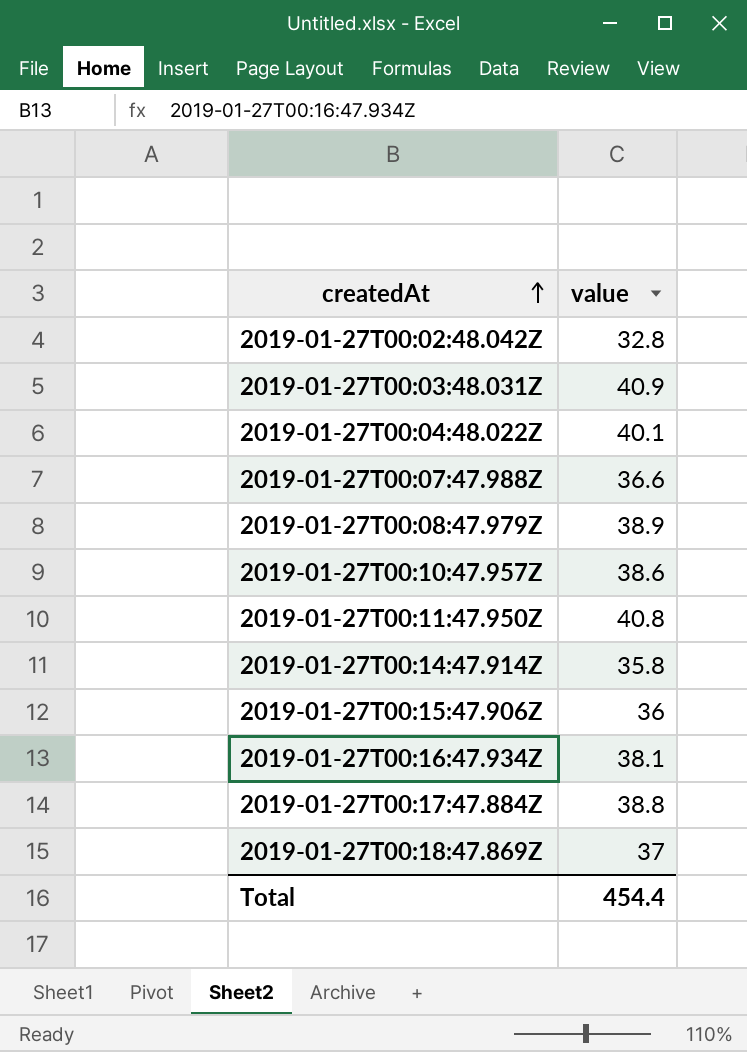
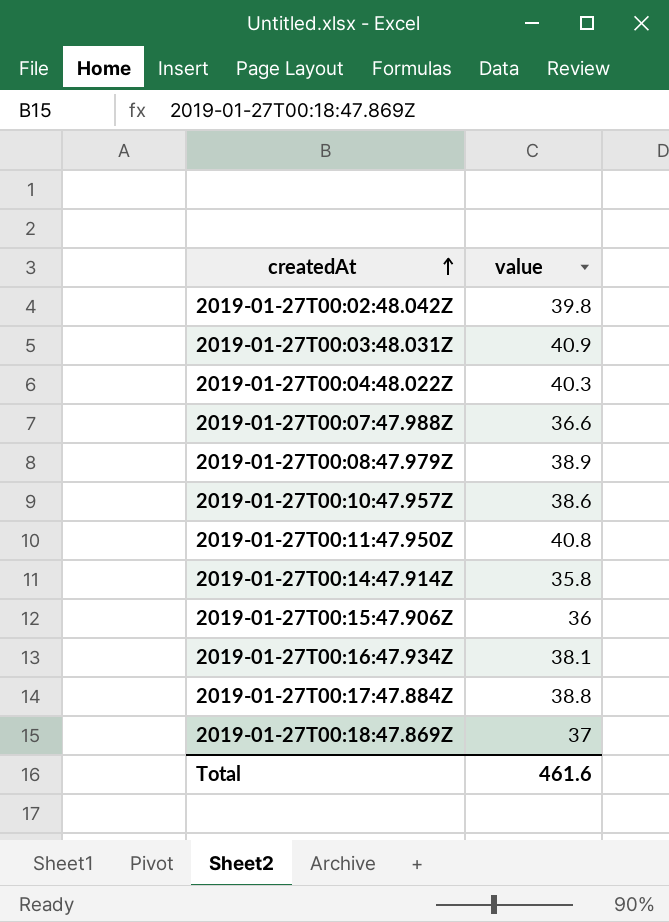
2019-01-27T00:02:48.042Z | value: 32.8 -> 39.8
2019-01-27T00:04:48.022Z | value: 40.1 -> 40.3
Total | value: 454.4 -> 461.6

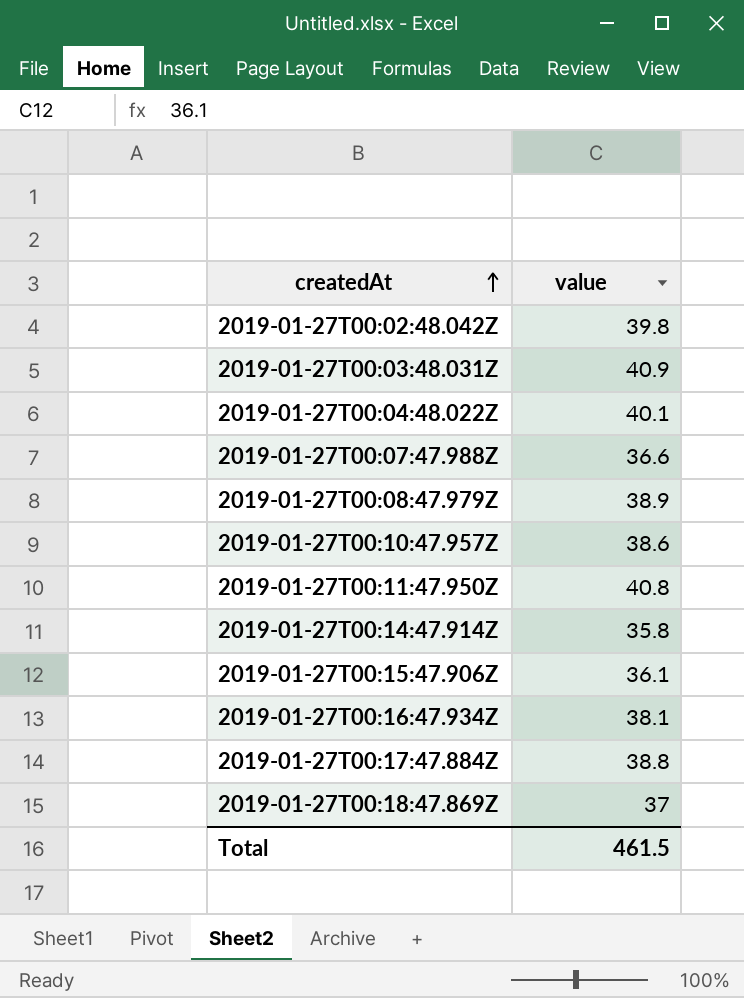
2019-01-27T00:04:48.022Z | value: 40.3 -> 40.1
2019-01-27T00:15:47.906Z | value: 36 -> 36.1
Total | value: 461.6 -> 461.5

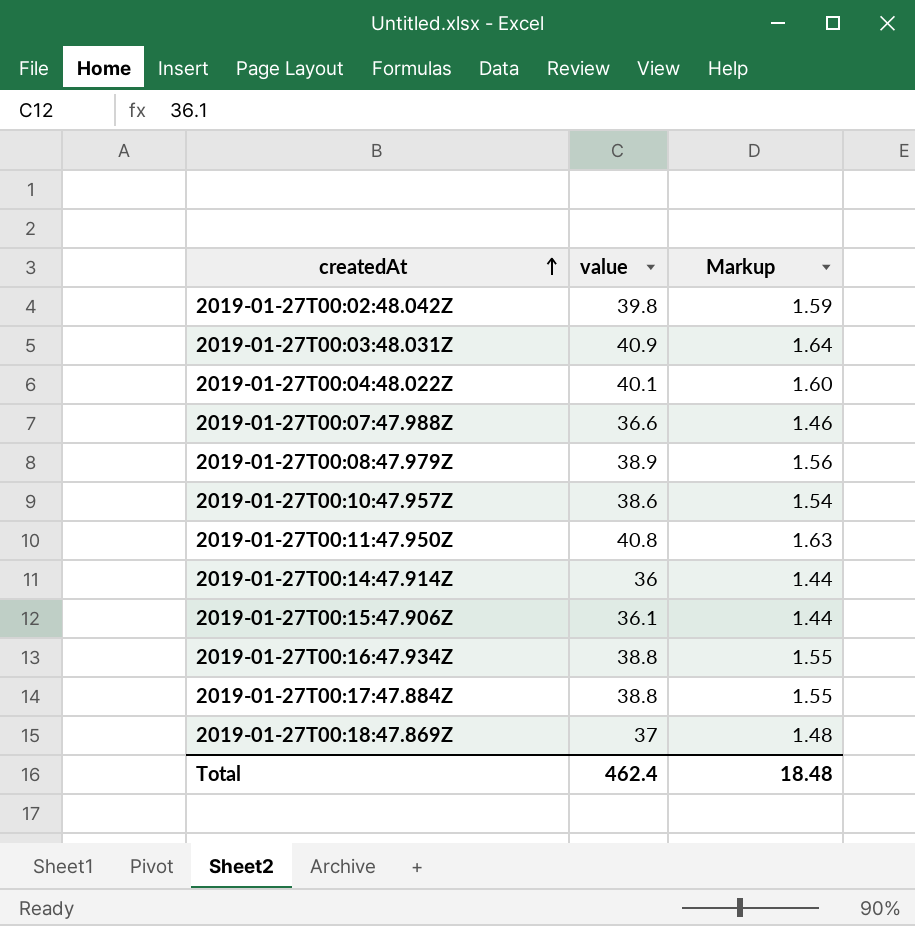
column Markup | formula: none -> [value] * 0.04
2019-01-27T00:14:47.914Z | value: 35.8 -> 36
2019-01-27T00:16:47.934Z | value: 38.1 -> 38.8
Total | value: 461.5 -> 462.4

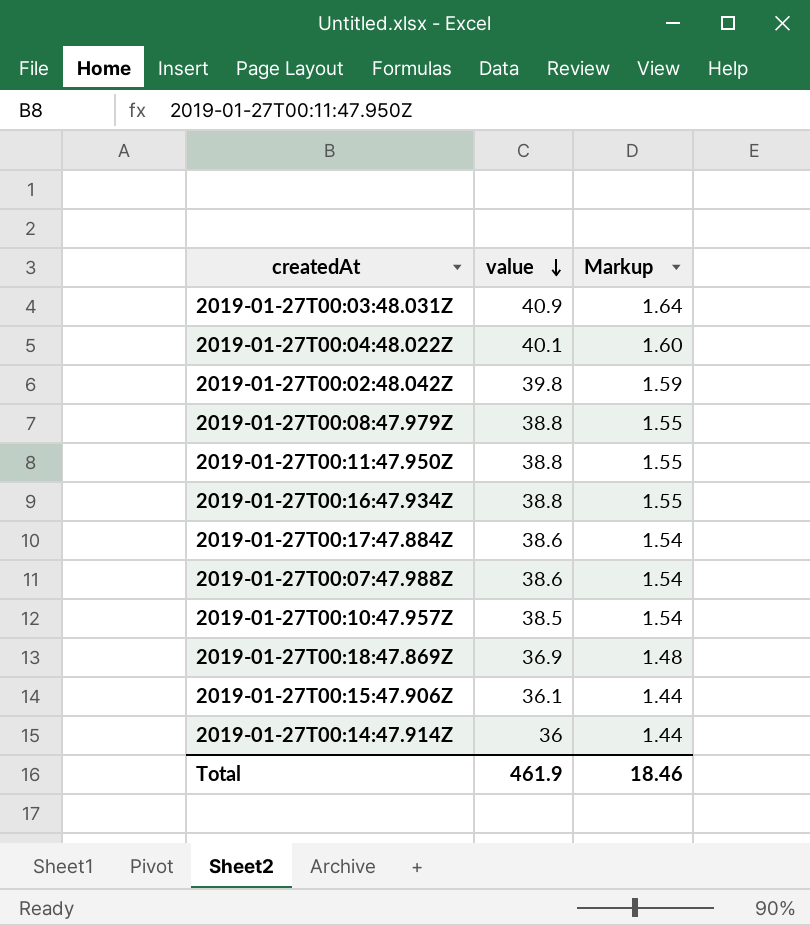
row order: createdAt ascending -> value descending
2019-01-27T00:08:47.979Z | value: 38.9 -> 38.8
2019-01-27T00:08:47.979Z | Markup: 1.56 -> 1.55
2019-01-27T00:11:47.950Z | value: 40.8 -> 38.8
2019-01-27T00:11:47.950Z | Markup: 1.63 -> 1.55
2019-01-27T00:17:47.884Z | value: 38.8 -> 38.6
2019-01-27T00:17:47.884Z | Markup: 1.55 -> 1.54
2019-01-27T00:07:47.988Z | value: 36.6 -> 38.6
2019-01-27T00:07:47.988Z | Markup: 1.46 -> 1.54
2019-01-27T00:10:47.957Z | value: 38.6 -> 38.5
2019-01-27T00:18:47.869Z | value: 37 -> 36.9
Total | value: 462.4 -> 461.9
Total | Markup: 18.48 -> 18.46

